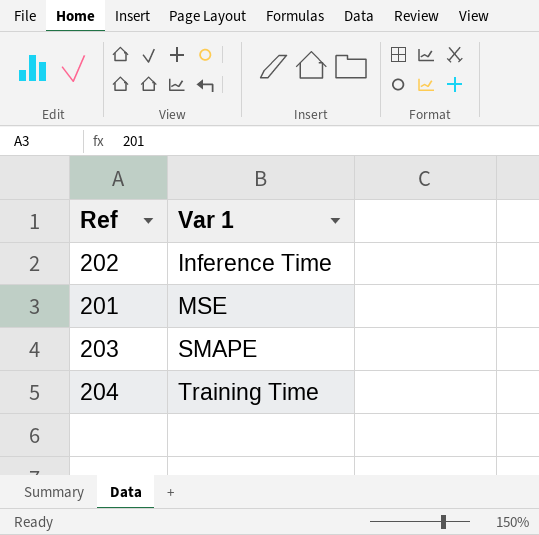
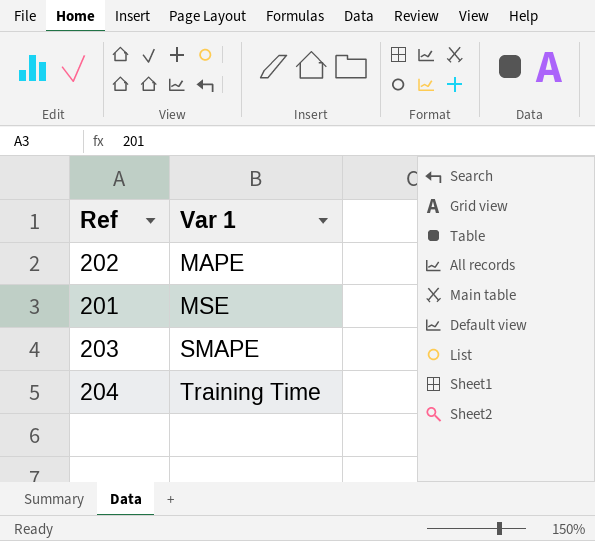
202 | Var 1: Inference Time -> MAPE

